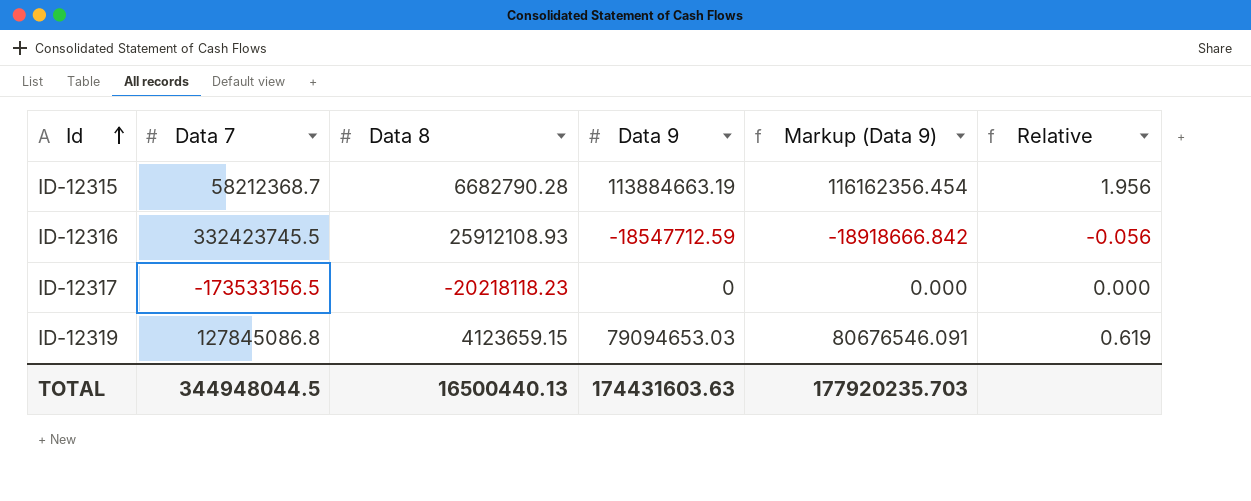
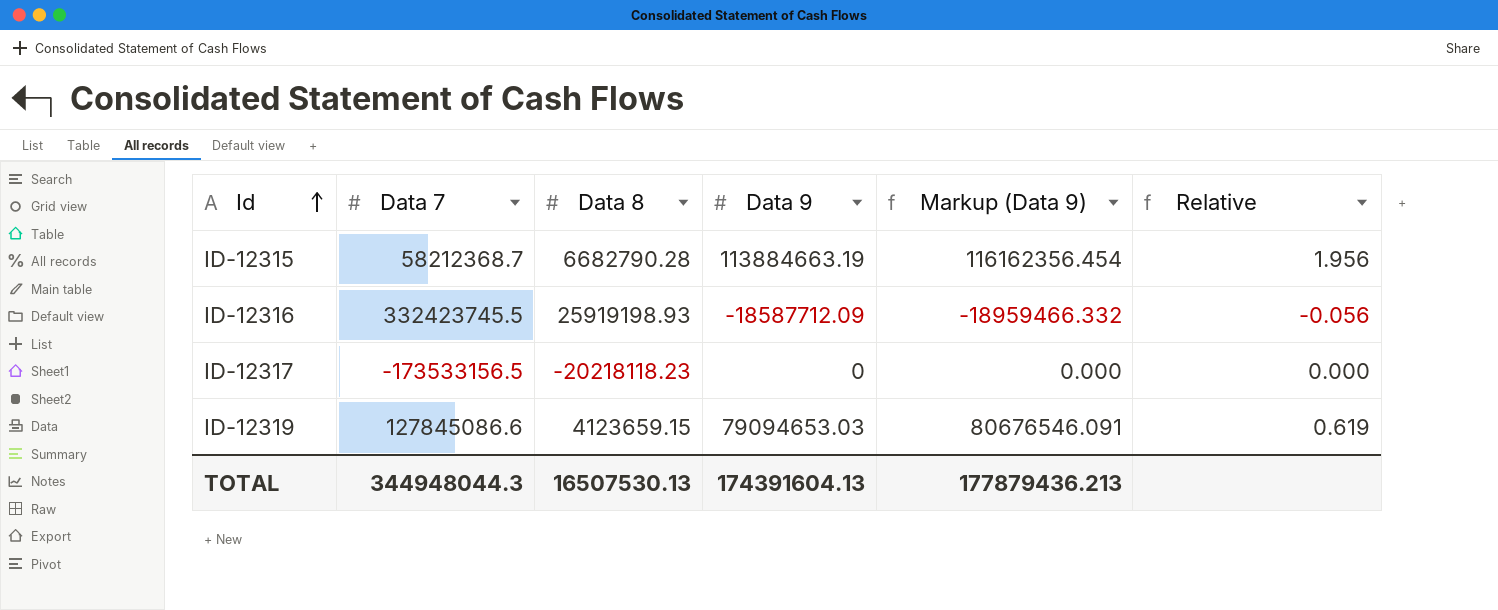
ID-12316 | Data 8: 25912108.93 -> 25919198.93
ID-12316 | Data 9: -18547712.59 -> -18587712.09
ID-12316 | Markup (Data 9): -18918666.842 -> -18959466.332
ID-12319 | Data 7: 127845086.8 -> 127845086.6
TOTAL | Data 7: 344948044.5 -> 344948044.3
TOTAL | Data 8: 16500440.13 -> 16507530.13
TOTAL | Data 9: 174431603.63 -> 174391604.13
TOTAL | Markup (Data 9): 177920235.703 -> 177879436.213

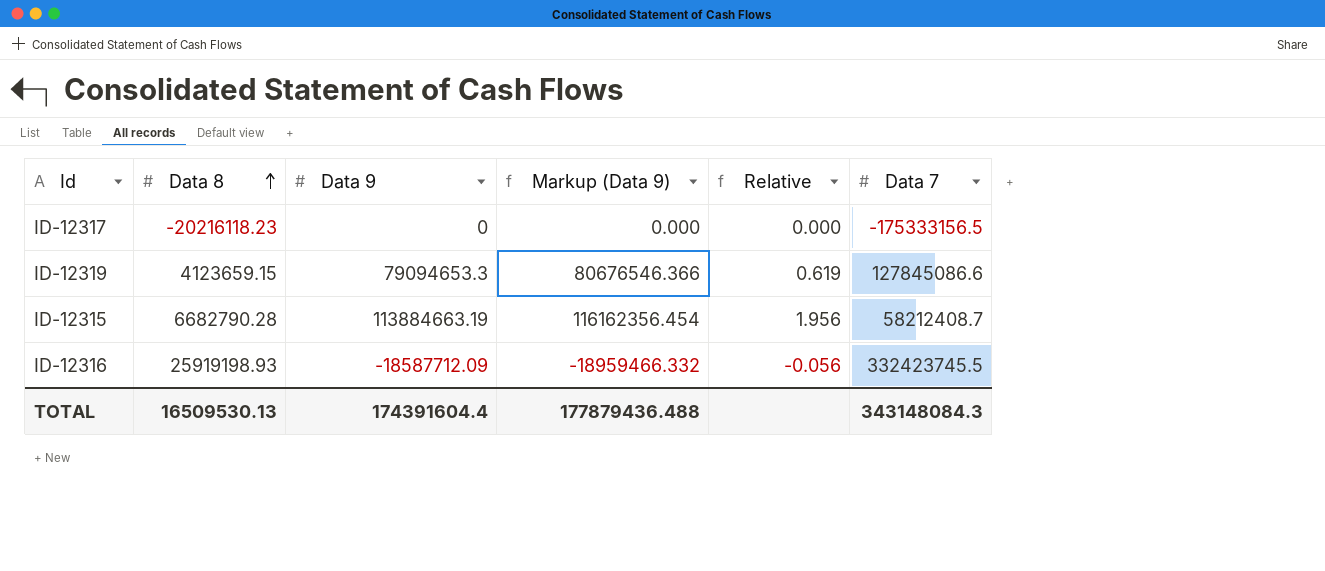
row order: Id ascending -> Data 8 ascending
column Data 7 | position: 2 -> 6
ID-12317 | Data 8: -20218118.23 -> -20216118.23
ID-12317 | Data 7: -173533156.5 -> -175333156.5
ID-12319 | Data 9: 79094653.03 -> 79094653.3
ID-12319 | Markup (Data 9): 80676546.091 -> 80676546.366
ID-12315 | Data 7: 58212368.7 -> 58212408.7
TOTAL | Data 8: 16507530.13 -> 16509530.13
TOTAL | Data 9: 174391604.13 -> 174391604.4
TOTAL | Markup (Data 9): 177879436.213 -> 177879436.488
TOTAL | Data 7: 344948044.3 -> 343148084.3

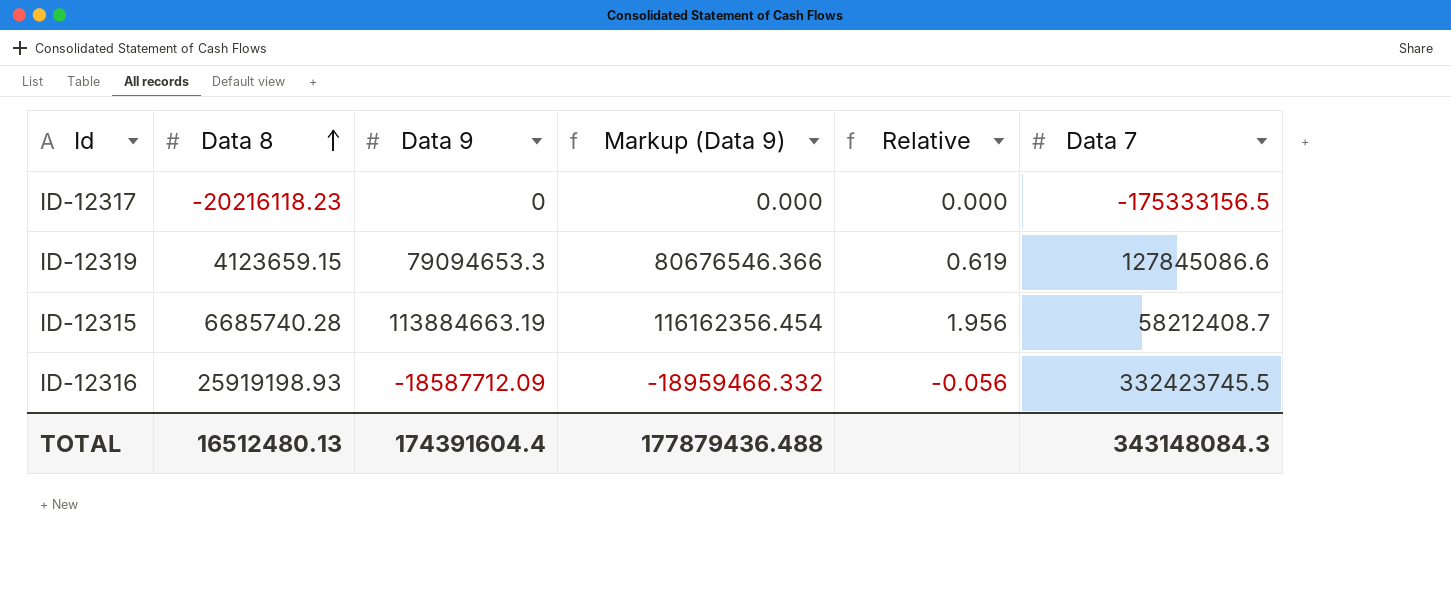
ID-12315 | Data 8: 6682790.28 -> 6685740.28
TOTAL | Data 8: 16509530.13 -> 16512480.13

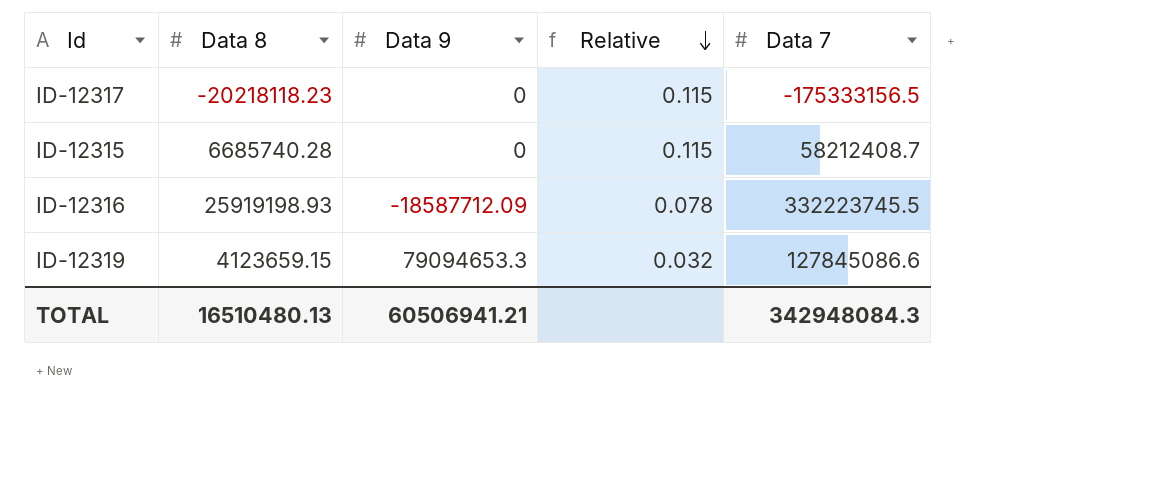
row order: Data 8 ascending -> Relative descending
column Markup (Data 9) | formula: [Data 9] * 1.02 -> none
column Relative | formula: [Data 9] / [Data 7] -> [Data 8] / [Data 7]
ID-12317 | Data 8: -20216118.23 -> -20218118.23
ID-12315 | Data 9: 113884663.19 -> 0
ID-12316 | Data 7: 332423745.5 -> 332223745.5
TOTAL | Data 8: 16512480.13 -> 16510480.13
TOTAL | Data 9: 174391604.4 -> 60506941.21
TOTAL | Data 7: 343148084.3 -> 342948084.3

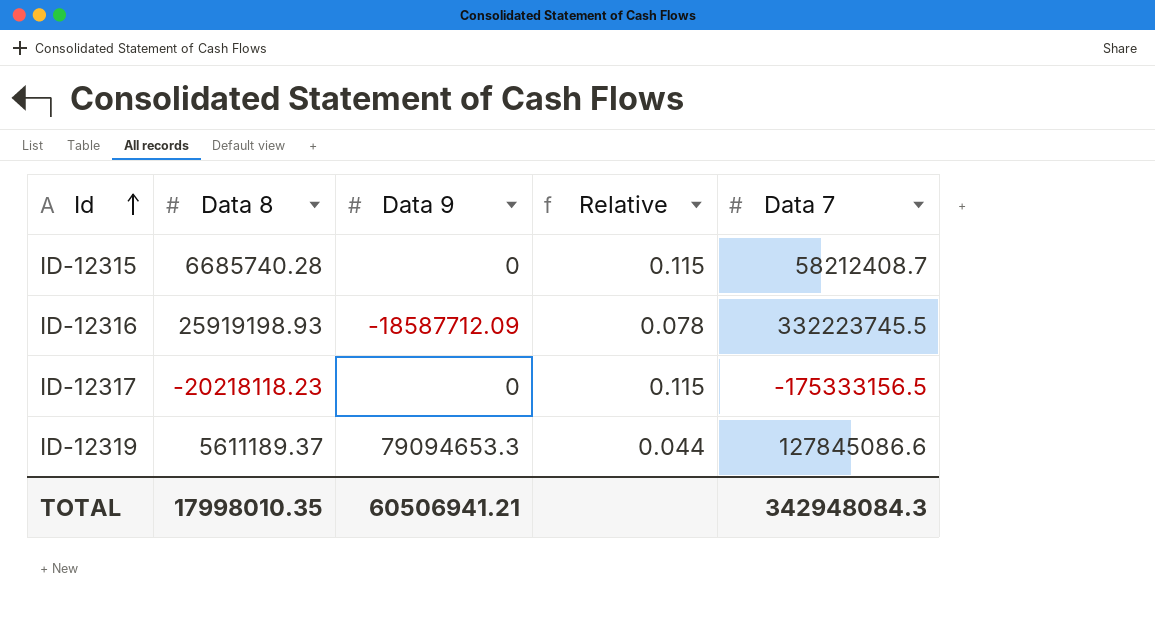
row order: Relative descending -> Id ascending
ID-12319 | Data 8: 4123659.15 -> 5611189.37
ID-12319 | Relative: 0.032 -> 0.044
TOTAL | Data 8: 16510480.13 -> 17998010.35

